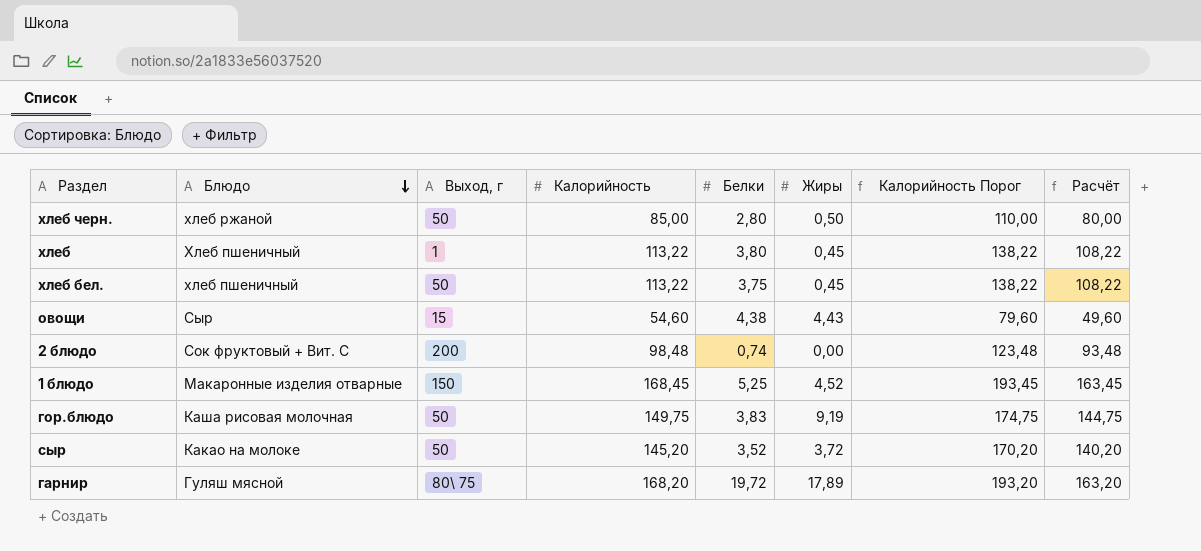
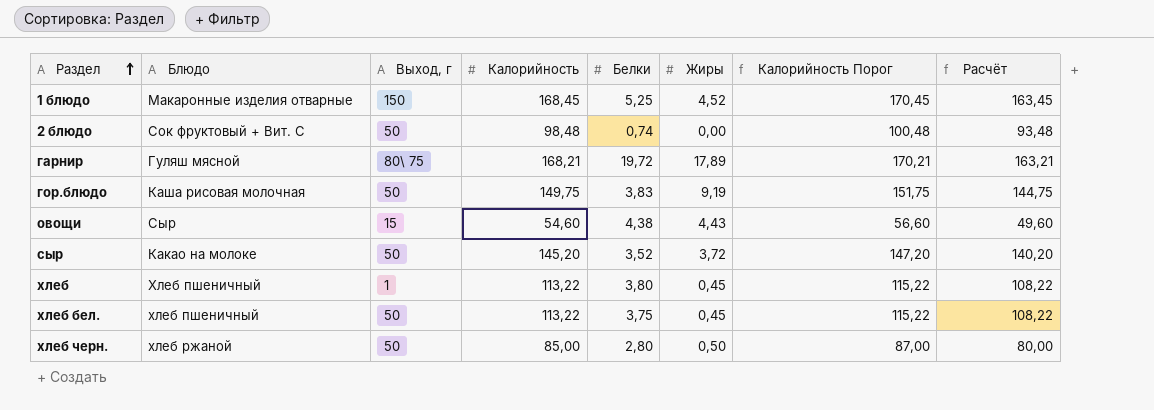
row order: Блюдо descending -> Раздел ascending
column Калорийность Порог | formula: [Калорийность] + 25 -> [Калорийность] + 2
2 блюдо | Выход, г: 200 -> 50
гарнир | Калорийность: 168,20 -> 168,21
гарнир | Расчёт: 163,20 -> 163,21

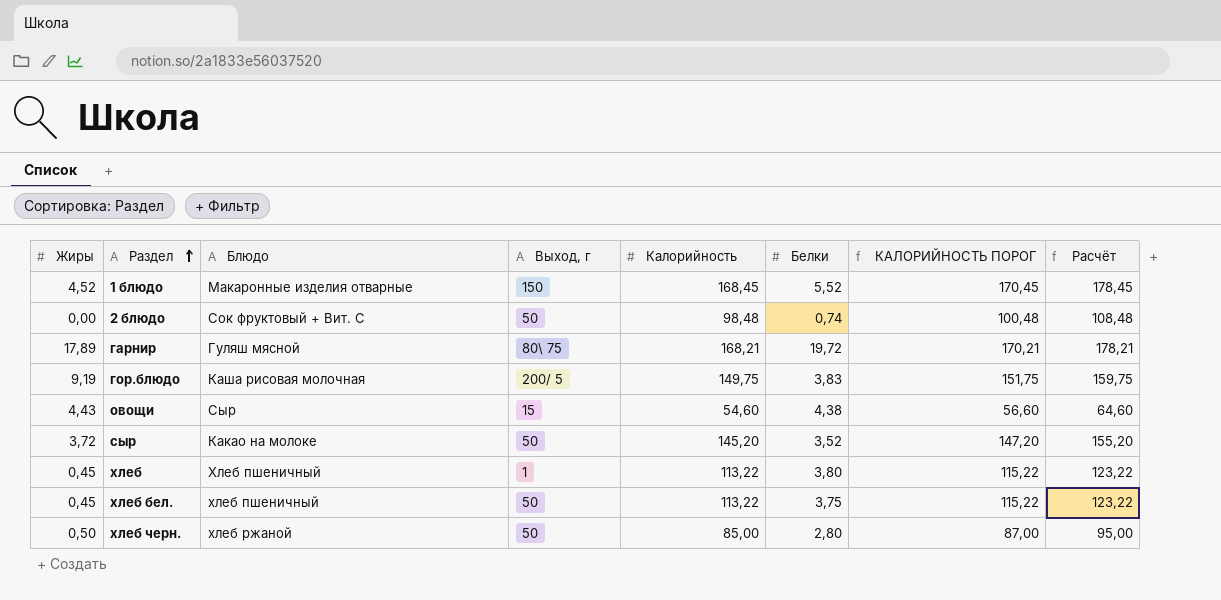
column Жиры | position: 6 -> 1
column name: Калорийность Порог -> КАЛОРИЙНОСТЬ ПОРОГ
column Расчёт | formula: [Калорийность] - 5 -> [Калорийность] + 10
1 блюдо | Белки: 5,25 -> 5,52
гор.блюдо | Выход, г: 50 -> 200/ 5

